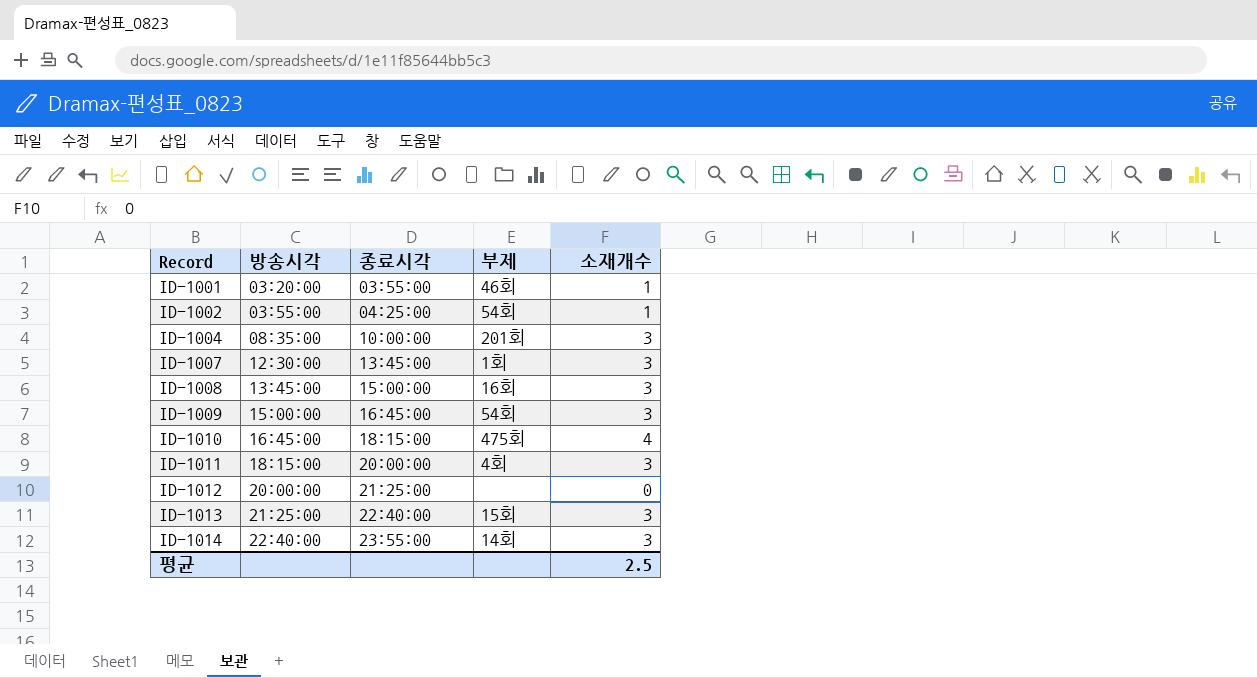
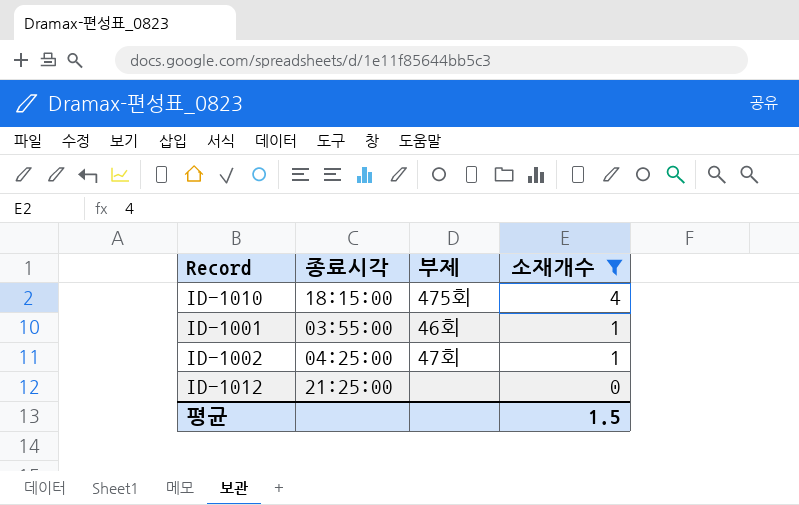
filter: none -> 소재개수 != 3
row order: Record ascending -> 소재개수 descending
column 방송시각 | position: 2 -> none
ID-1002 | 부제: 54회 -> 47회
평균 | 소재개수: 2.5 -> 1.5

